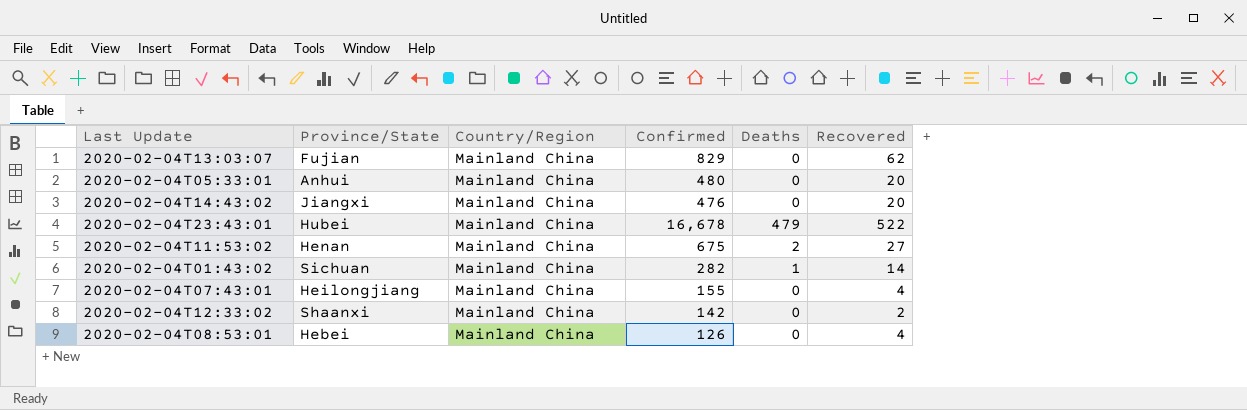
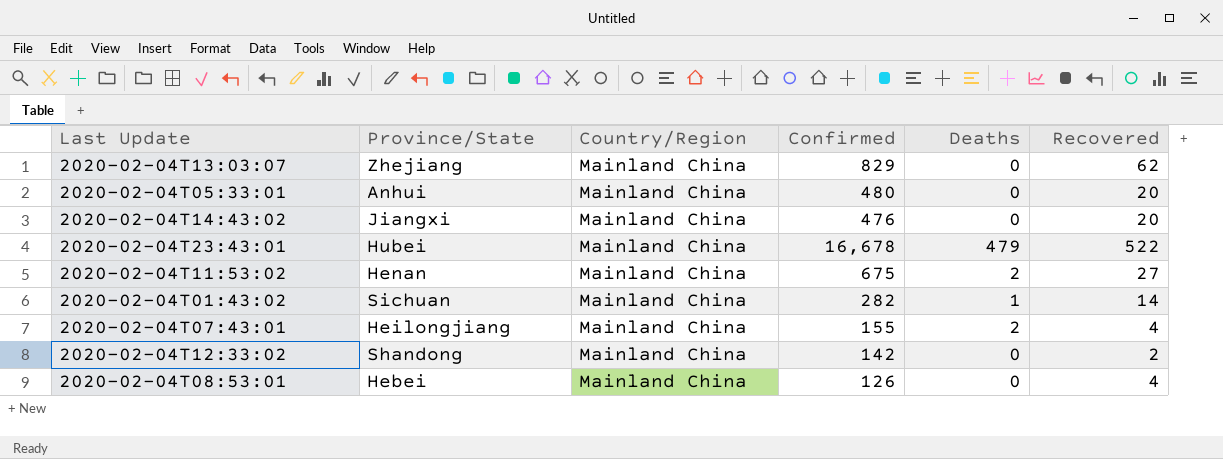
2020-02-04T13:03:07 | Province/State: Fujian -> Zhejiang
2020-02-04T07:43:01 | Deaths: 0 -> 2
2020-02-04T12:33:02 | Province/State: Shaanxi -> Shandong

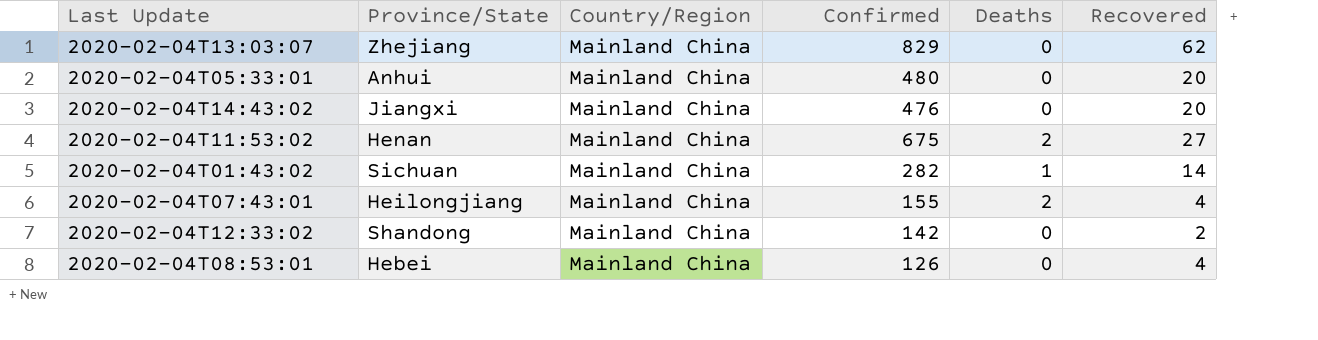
row 2020-02-04T23:43:01: Hubei | Mainland China | 16,678 | 479 | 522 -> none

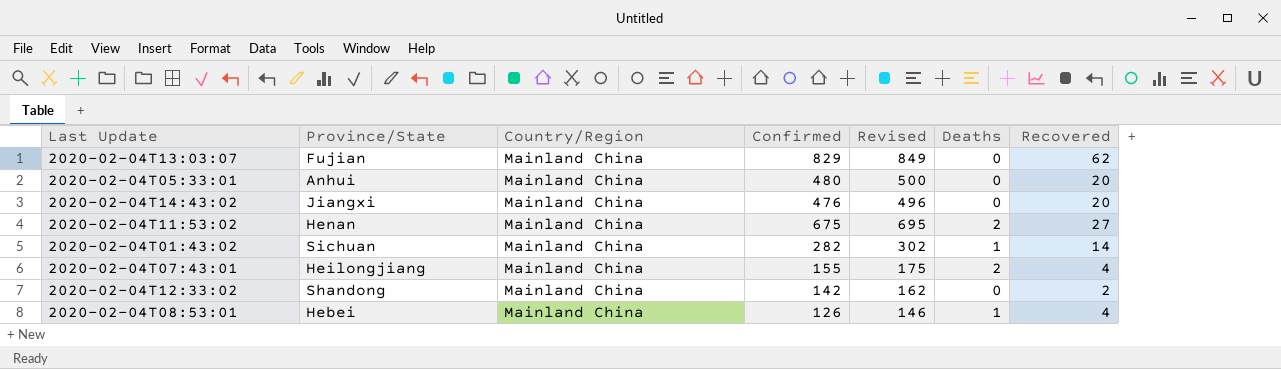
column Revised | formula: none -> [Confirmed] + 20
2020-02-04T13:03:07 | Province/State: Zhejiang -> Fujian
2020-02-04T08:53:01 | Deaths: 0 -> 1

